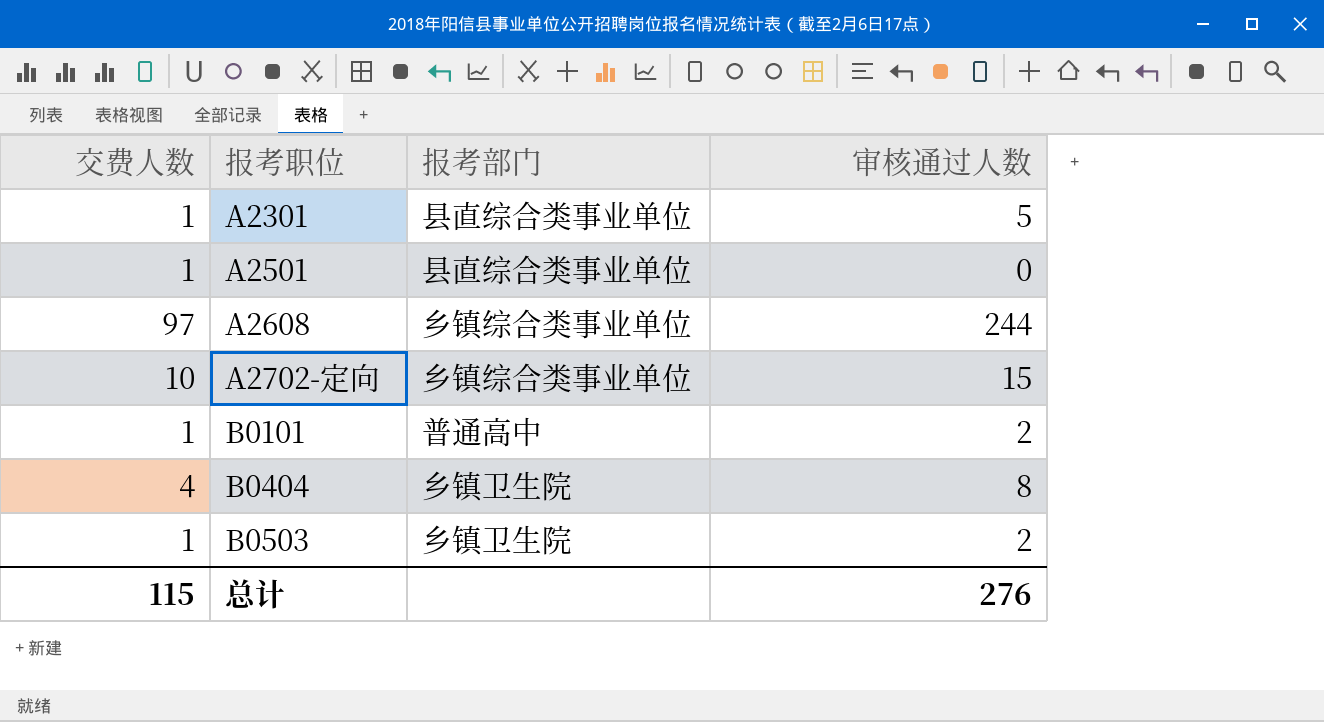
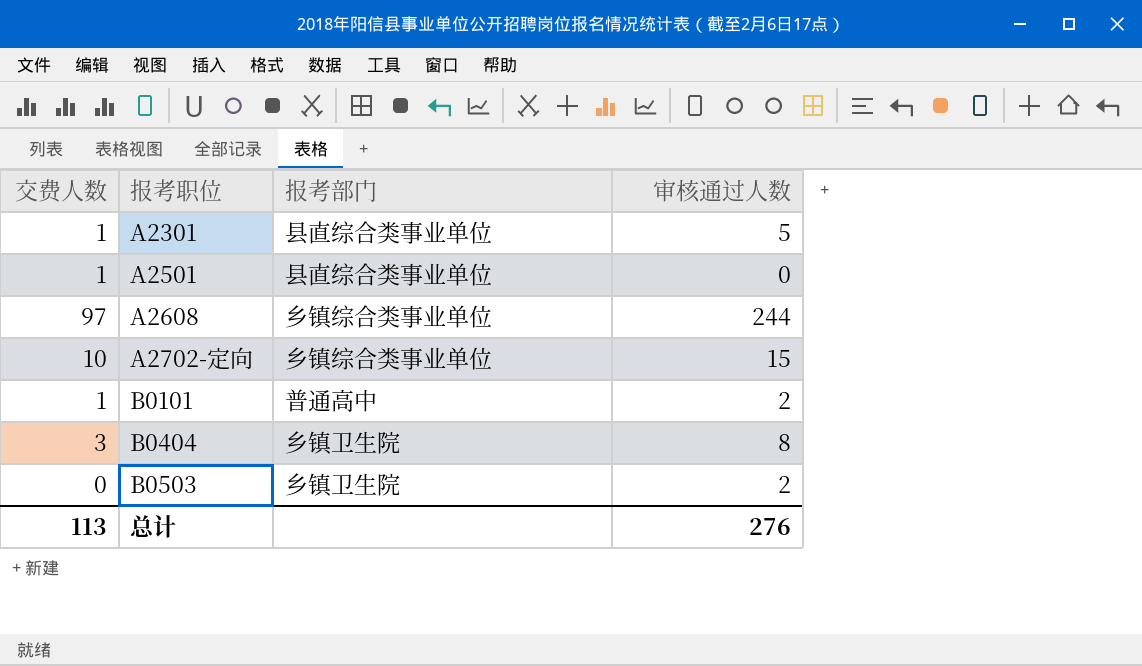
B0404 | 交费人数: 4 -> 3
B0503 | 交费人数: 1 -> 0
总计 | 交费人数: 115 -> 113

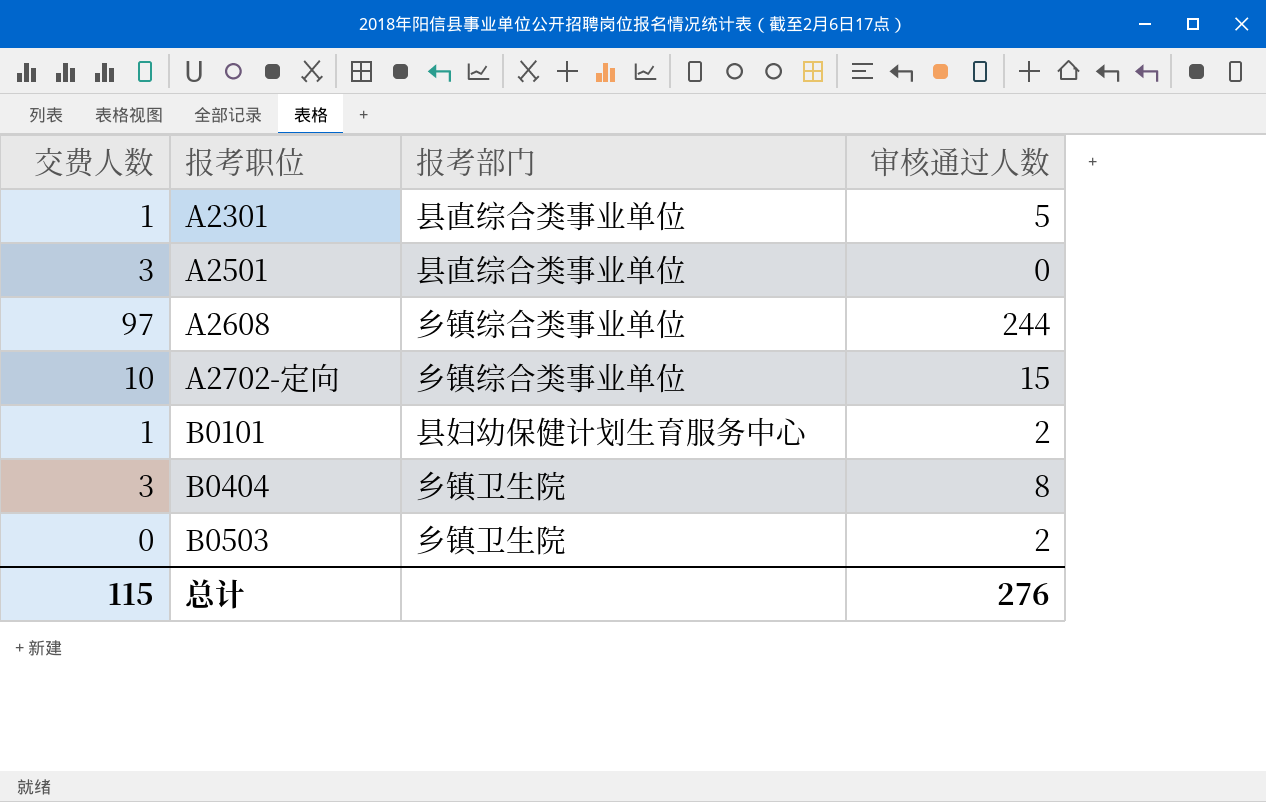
A2501 | 交费人数: 1 -> 3
B0101 | 报考部门: 普通高中 -> 县妇幼保健计划生育服务中心
总计 | 交费人数: 113 -> 115

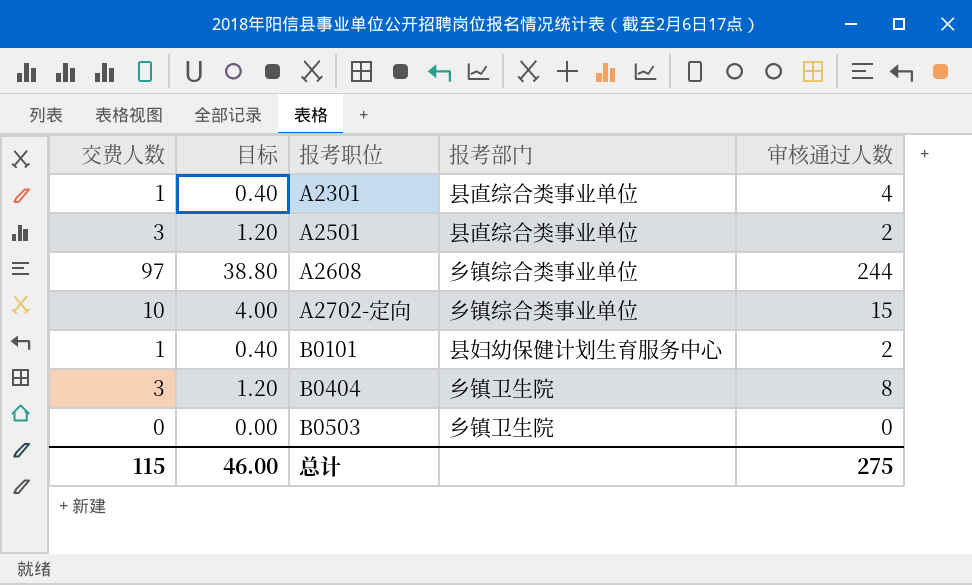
column 目标 | formula: none -> [交费人数] * 0.4
A2301 | 审核通过人数: 5 -> 4
A2501 | 审核通过人数: 0 -> 2
B0503 | 审核通过人数: 2 -> 0
总计 | 审核通过人数: 276 -> 275

